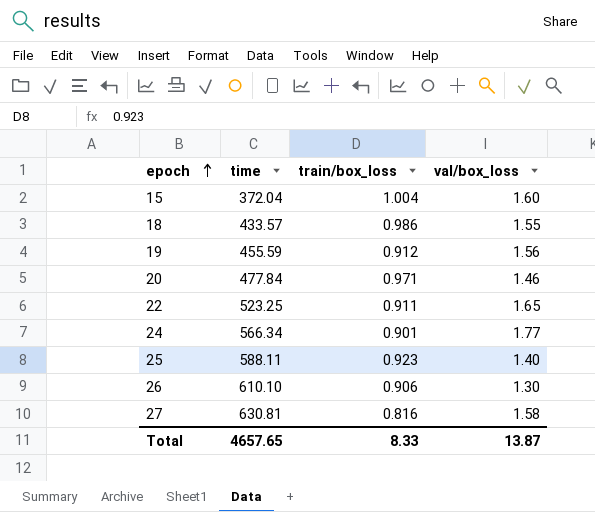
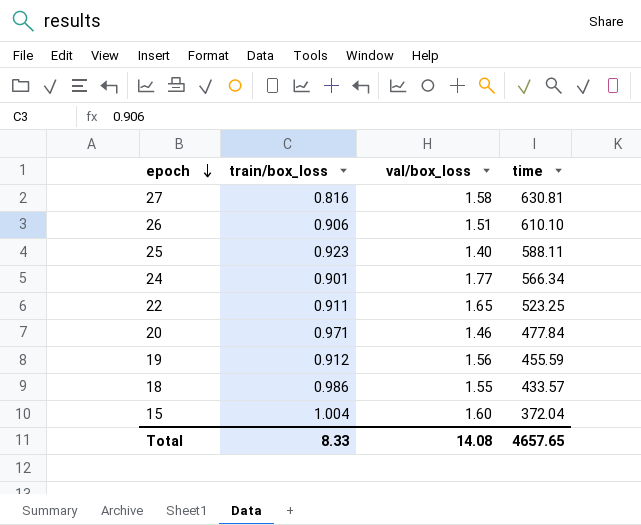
row order: epoch ascending -> epoch descending
column time | position: 2 -> 4
26 | val/box_loss: 1.30 -> 1.51
Total | val/box_loss: 13.87 -> 14.08

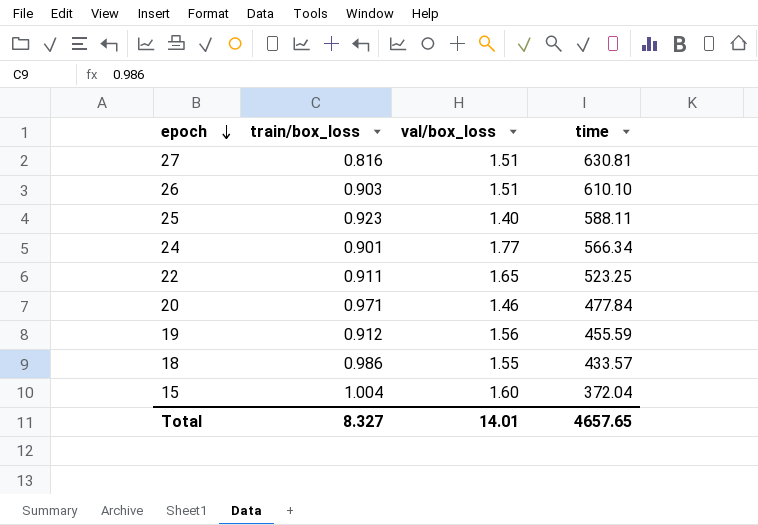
27 | val/box_loss: 1.58 -> 1.51
26 | train/box_loss: 0.906 -> 0.903
Total | train/box_loss: 8.33 -> 8.327
Total | val/box_loss: 14.08 -> 14.01

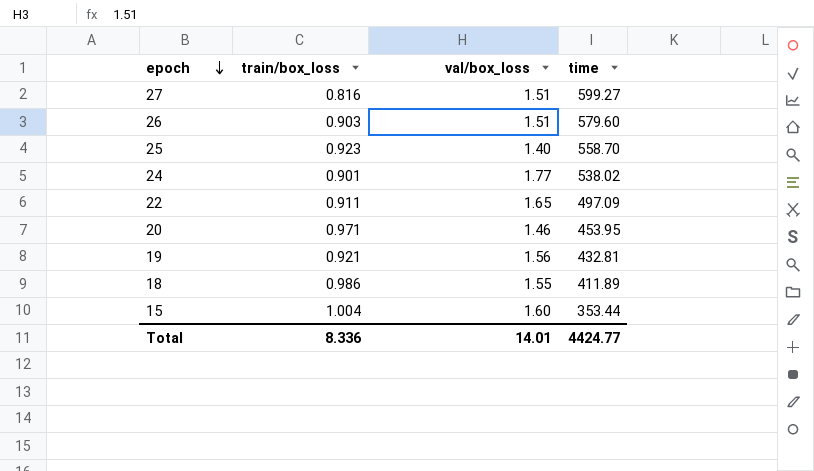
27 | time: 630.81 -> 599.27
26 | time: 610.10 -> 579.60
25 | time: 588.11 -> 558.70
24 | time: 566.34 -> 538.02
22 | time: 523.25 -> 497.09
20 | time: 477.84 -> 453.95
19 | train/box_loss: 0.912 -> 0.921
19 | time: 455.59 -> 432.81
18 | time: 433.57 -> 411.89
15 | time: 372.04 -> 353.44
Total | train/box_loss: 8.327 -> 8.336
Total | time: 4657.65 -> 4424.77

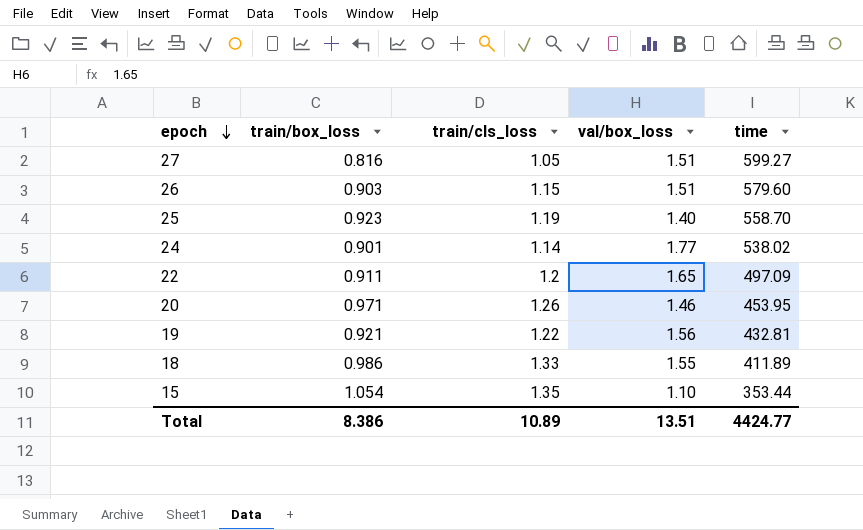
column train/cls_loss | position: none -> 3
15 | train/box_loss: 1.004 -> 1.054
15 | val/box_loss: 1.60 -> 1.10
Total | train/box_loss: 8.336 -> 8.386
Total | val/box_loss: 14.01 -> 13.51

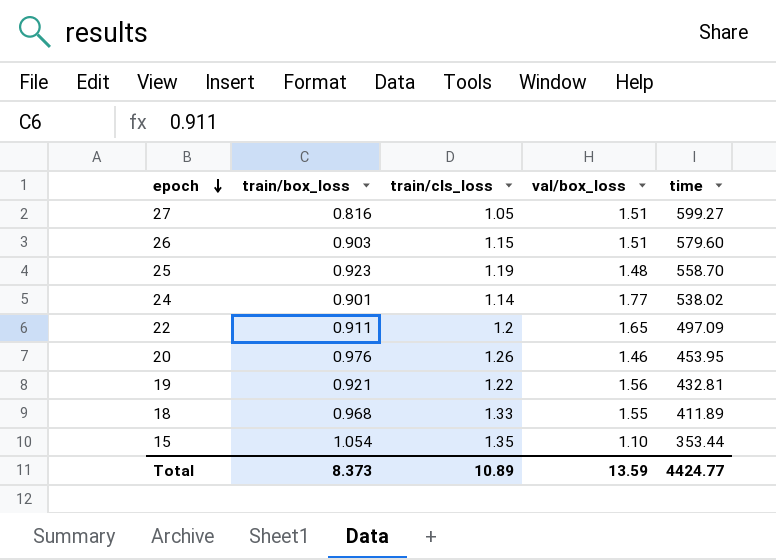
25 | val/box_loss: 1.40 -> 1.48
20 | train/box_loss: 0.971 -> 0.976
18 | train/box_loss: 0.986 -> 0.968
Total | train/box_loss: 8.386 -> 8.373
Total | val/box_loss: 13.51 -> 13.59

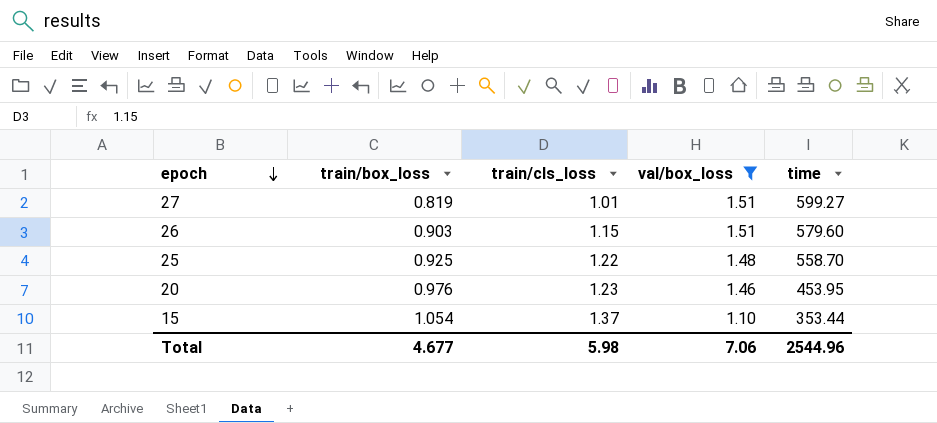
filter: none -> val/box_loss <= 1.51
27 | train/box_loss: 0.816 -> 0.819
27 | train/cls_loss: 1.05 -> 1.01
25 | train/box_loss: 0.923 -> 0.925
25 | train/cls_loss: 1.19 -> 1.22
20 | train/cls_loss: 1.26 -> 1.23
15 | train/cls_loss: 1.35 -> 1.37
Total | train/box_loss: 8.373 -> 4.677
Total | train/cls_loss: 10.89 -> 5.98
Total | val/box_loss: 13.59 -> 7.06
Total | time: 4424.77 -> 2544.96

